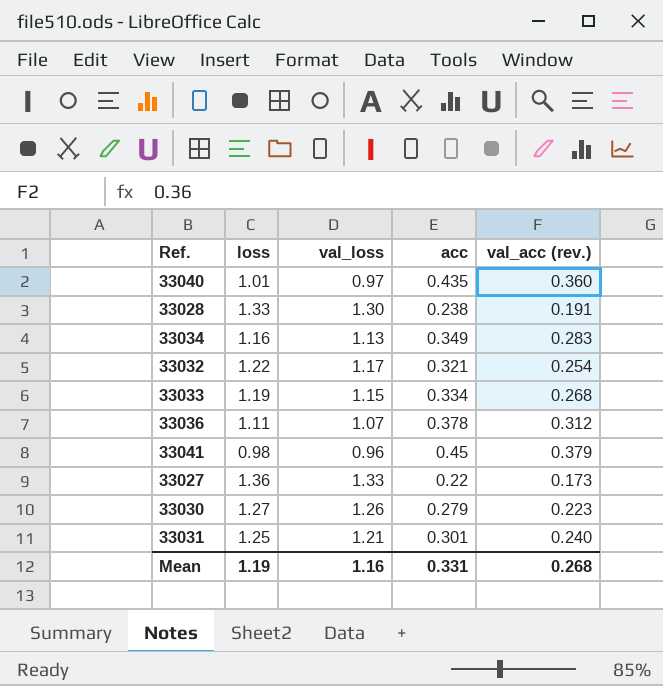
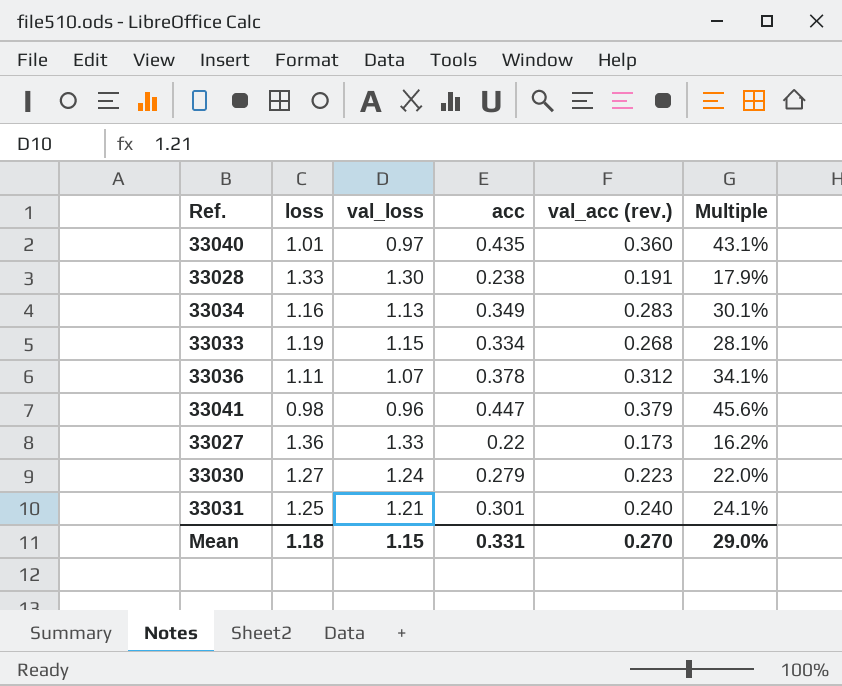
column Multiple | formula: none -> [acc] / [loss]
row 33032: 1.22 | 1.17 | 0.321 | 0.254 -> none
33041 | acc: 0.45 -> 0.447
33030 | val_loss: 1.26 -> 1.24
Mean | loss: 1.19 -> 1.18
Mean | val_loss: 1.16 -> 1.15
Mean | val_acc (rev.): 0.268 -> 0.270

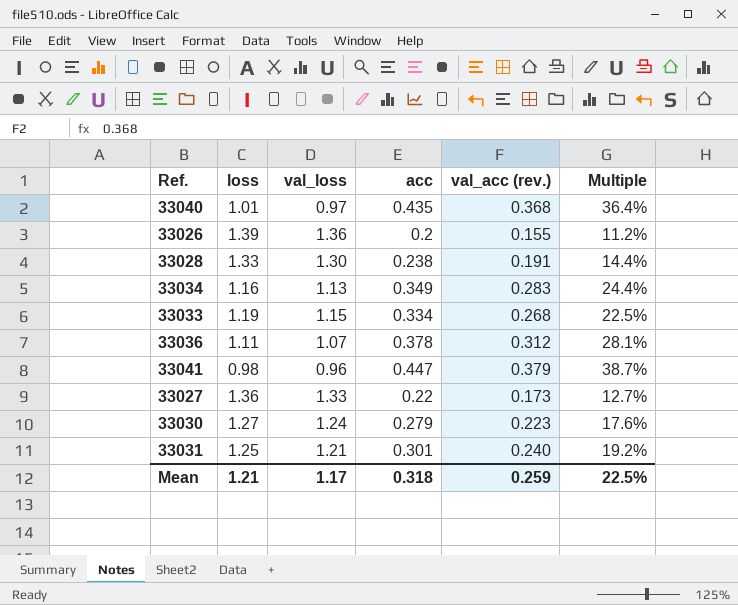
column Multiple | formula: [acc] / [loss] -> [val_acc (rev.)] / [loss]
33040 | val_acc (rev.): 0.360 -> 0.368
row 33026: none -> 1.39 | 1.36 | 0.2 | 0.155 | 11.2%
Mean | loss: 1.18 -> 1.21
Mean | val_loss: 1.15 -> 1.17
Mean | acc: 0.331 -> 0.318
Mean | val_acc (rev.): 0.270 -> 0.259
Mean | Multiple: 29.0% -> 22.5%

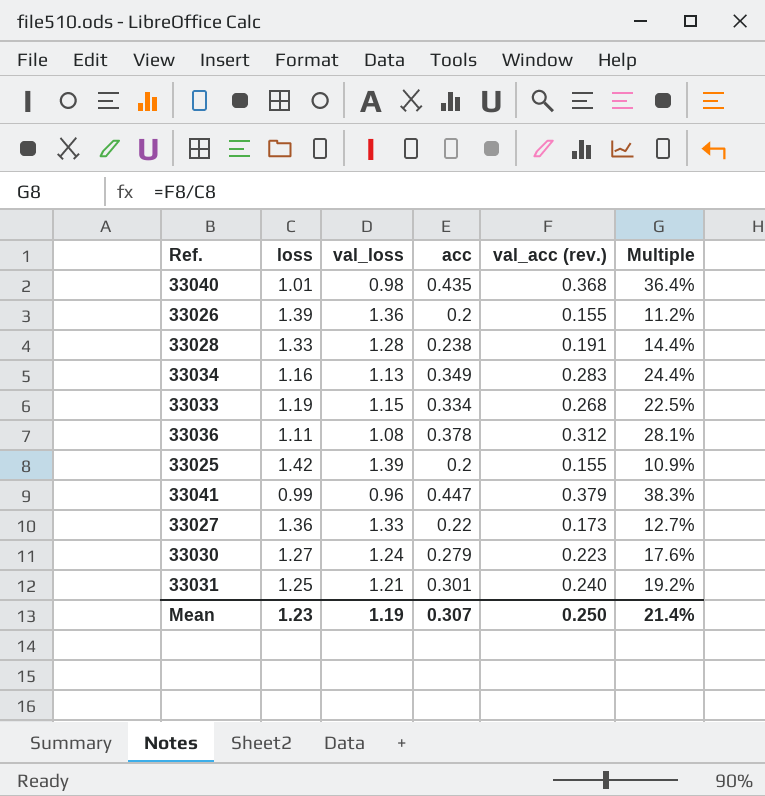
33040 | val_loss: 0.97 -> 0.98
33028 | val_loss: 1.30 -> 1.28
33036 | val_loss: 1.07 -> 1.08
row 33025: none -> 1.42 | 1.39 | 0.2 | 0.155 | 10.9%
33041 | loss: 0.98 -> 0.99
33041 | Multiple: 38.7% -> 38.3%
Mean | loss: 1.21 -> 1.23
Mean | val_loss: 1.17 -> 1.19
Mean | acc: 0.318 -> 0.307
Mean | val_acc (rev.): 0.259 -> 0.250
Mean | Multiple: 22.5% -> 21.4%

